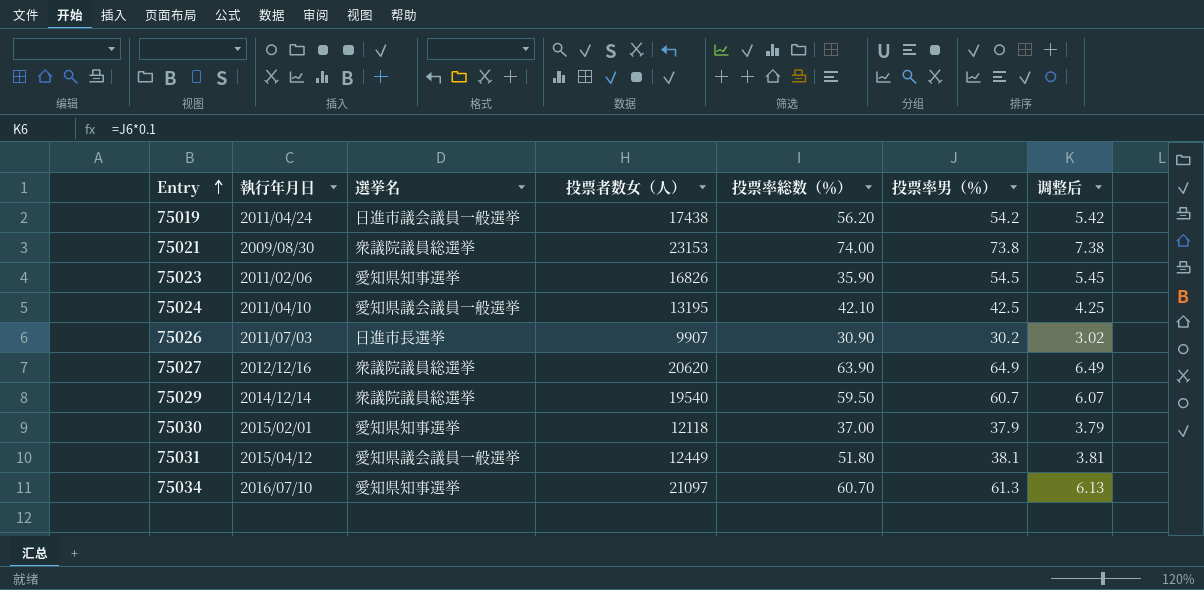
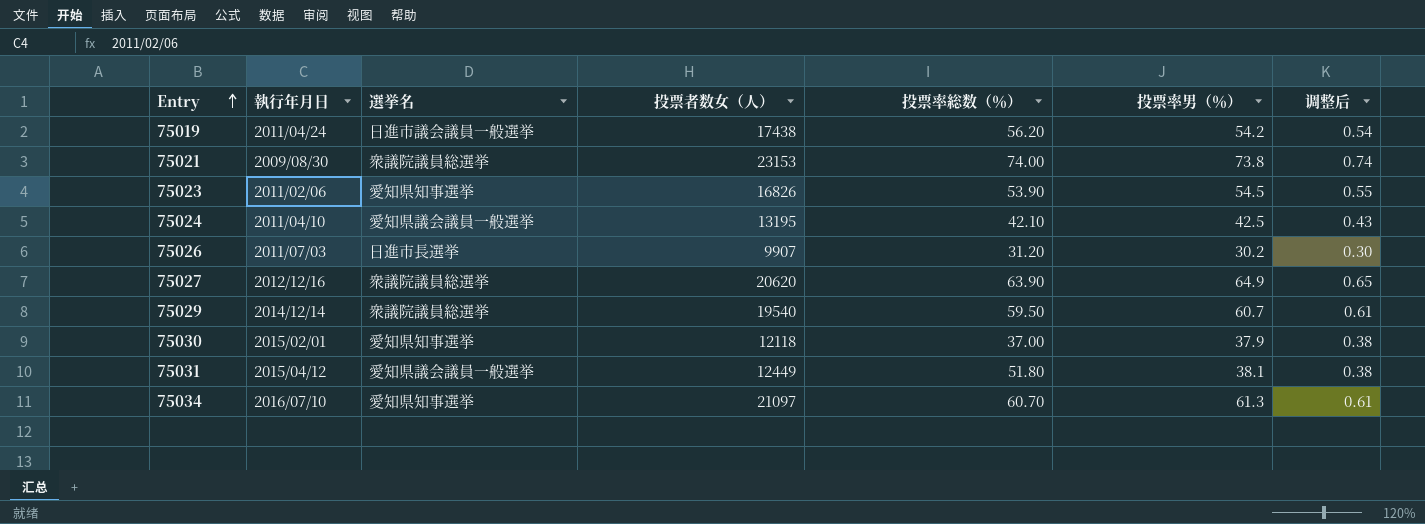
column 调整后 | formula: [投票率男（％）] * 0.1 -> [投票率男（％）] * 0.01
75023 | 投票率総数（％）: 35.90 -> 53.90
75026 | 投票率総数（％）: 30.90 -> 31.20

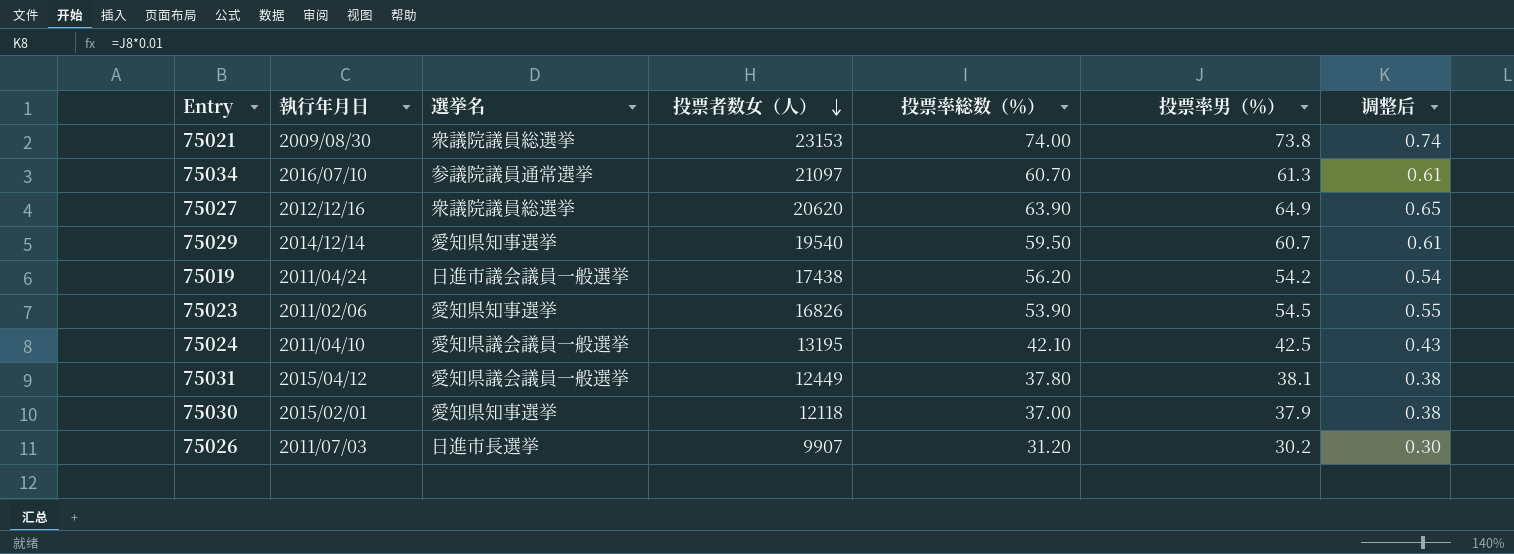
row order: Entry ascending -> 投票者数女（人） descending
75034 | 選挙名: 愛知県知事選挙 -> 参議院議員通常選挙
75029 | 選挙名: 衆議院議員総選挙 -> 愛知県知事選挙
75031 | 投票率総数（％）: 51.80 -> 37.80

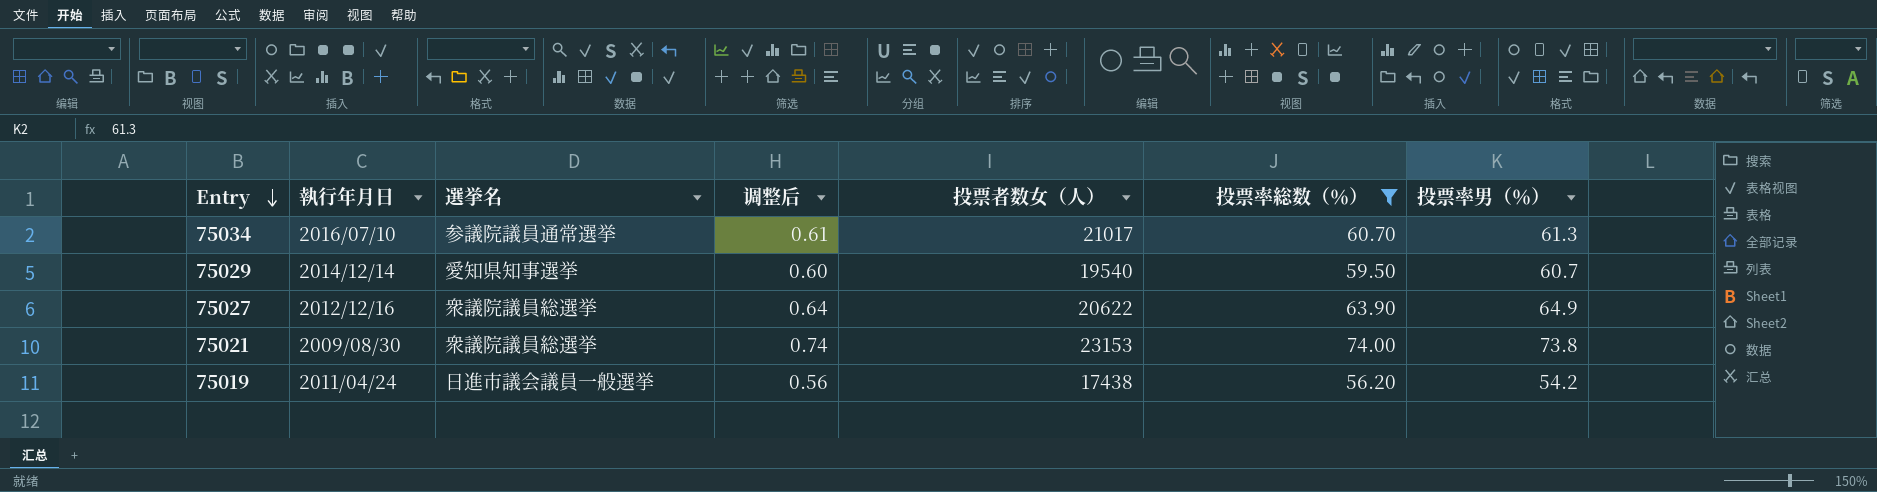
filter: none -> 投票率総数（％） >= 56.20
row order: 投票者数女（人） descending -> Entry descending
column 调整后 | formula: [投票率男（％）] * 0.01 -> [投票率総数（％）] * 0.01
column 调整后 | position: 7 -> 4
75034 | 投票者数女（人）: 21097 -> 21017
75027 | 投票者数女（人）: 20620 -> 20622

